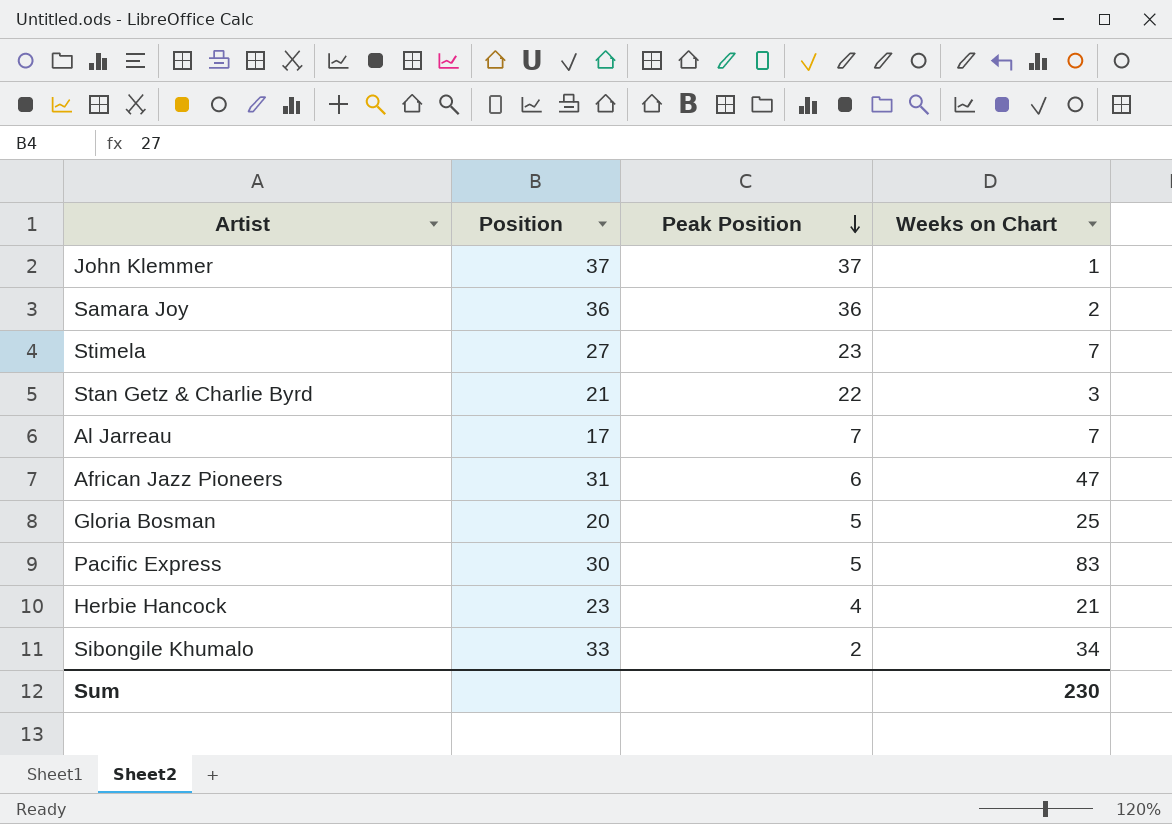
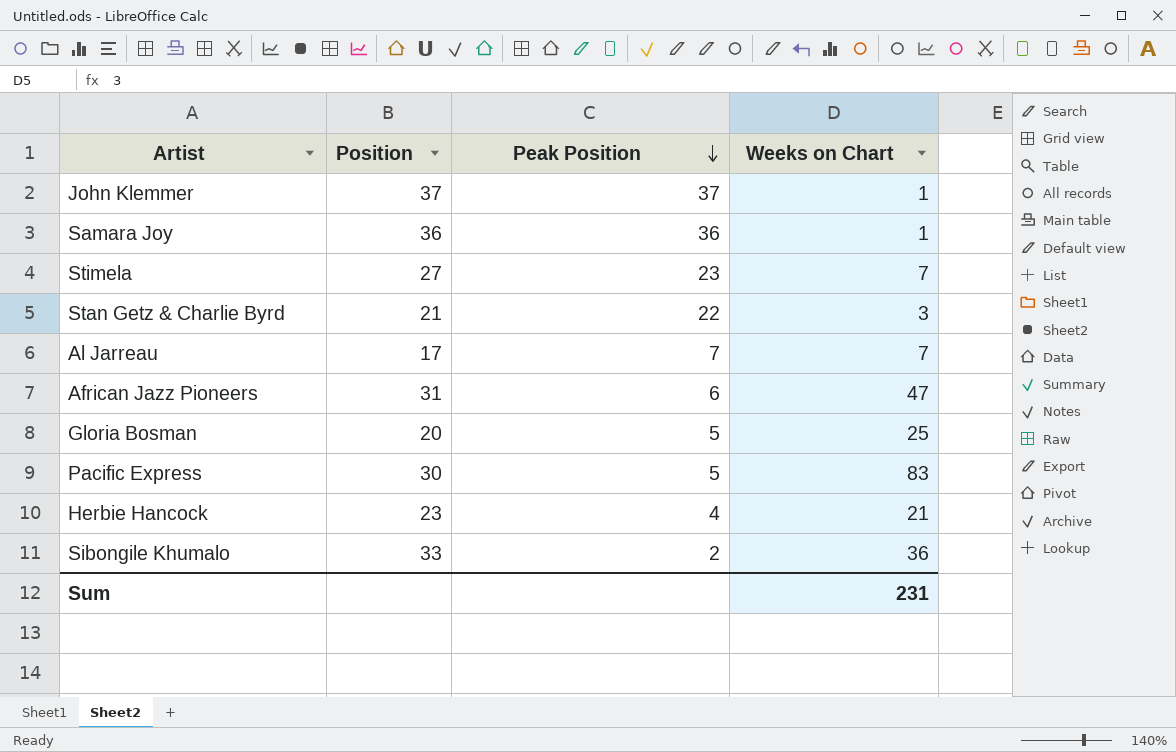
Samara Joy | Weeks on Chart: 2 -> 1
Sibongile Khumalo | Weeks on Chart: 34 -> 36
Sum | Weeks on Chart: 230 -> 231

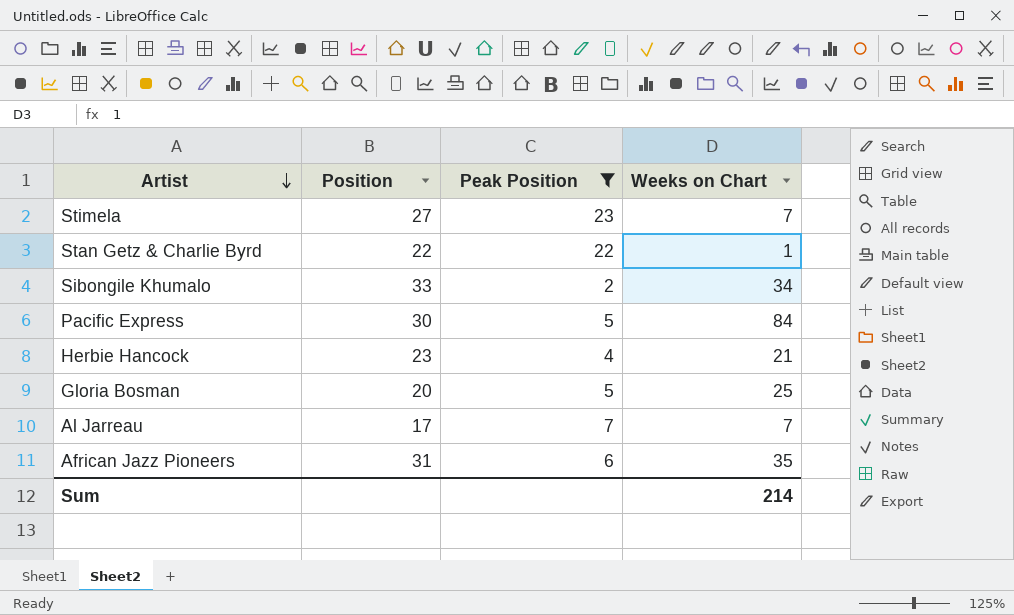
filter: none -> Peak Position <= 23
row order: Peak Position descending -> Artist descending
Stan Getz & Charlie Byrd | Position: 21 -> 22
Stan Getz & Charlie Byrd | Weeks on Chart: 3 -> 1
Sibongile Khumalo | Weeks on Chart: 36 -> 34
Pacific Express | Weeks on Chart: 83 -> 84
African Jazz Pioneers | Weeks on Chart: 47 -> 35
Sum | Weeks on Chart: 231 -> 214

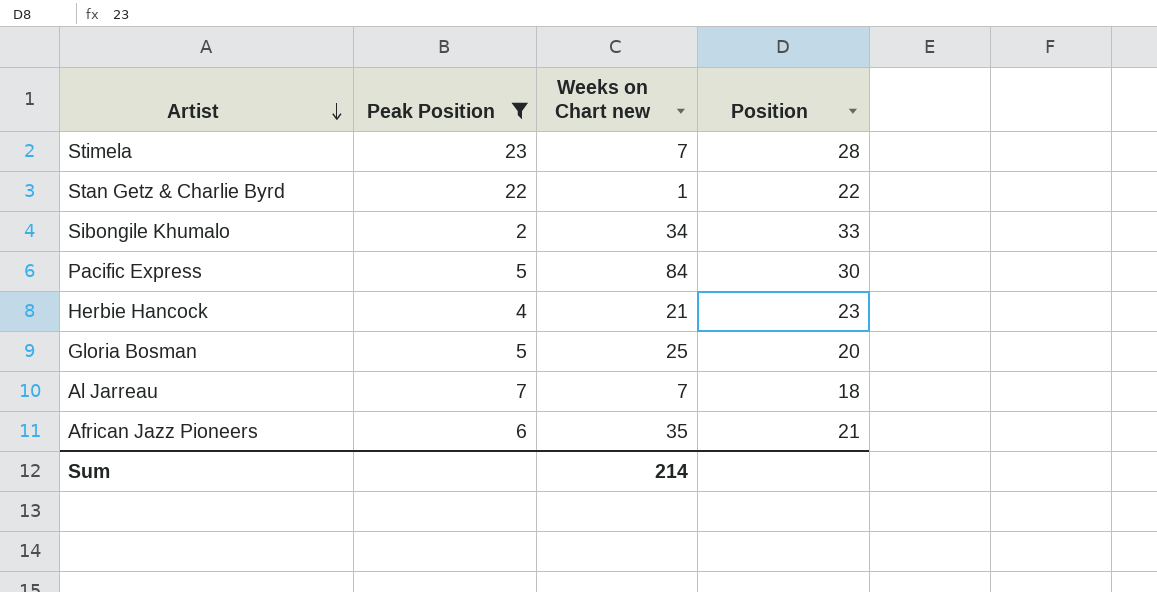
column name: Weeks on Chart -> Weeks on Chart new
column Position | position: 2 -> 4
Stimela | Position: 27 -> 28
Al Jarreau | Position: 17 -> 18
African Jazz Pioneers | Position: 31 -> 21

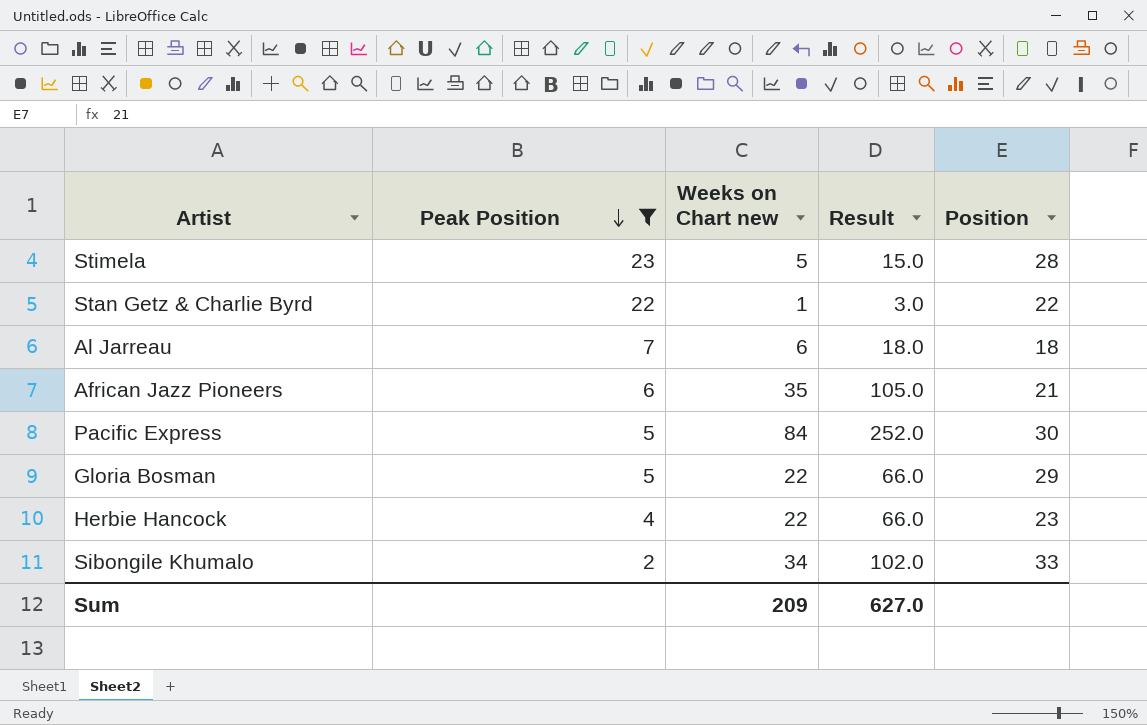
row order: Artist descending -> Peak Position descending
column Result | formula: none -> [Weeks on Chart new] * 3
Stimela | Weeks on Chart new: 7 -> 5
Al Jarreau | Weeks on Chart new: 7 -> 6
Gloria Bosman | Weeks on Chart new: 25 -> 22
Gloria Bosman | Position: 20 -> 29
Herbie Hancock | Weeks on Chart new: 21 -> 22
Sum | Weeks on Chart new: 214 -> 209

